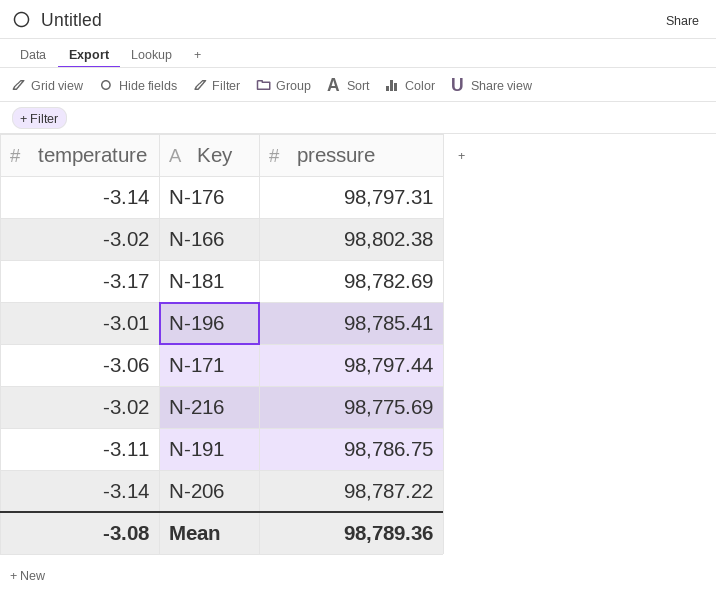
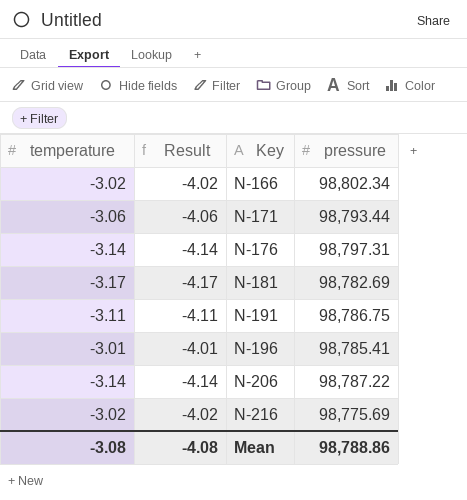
row order: none -> Key ascending
column Result | formula: none -> [temperature] - 1
N-166 | pressure: 98,802.38 -> 98,802.34
N-171 | pressure: 98,797.44 -> 98,793.44
Mean | pressure: 98,789.36 -> 98,788.86

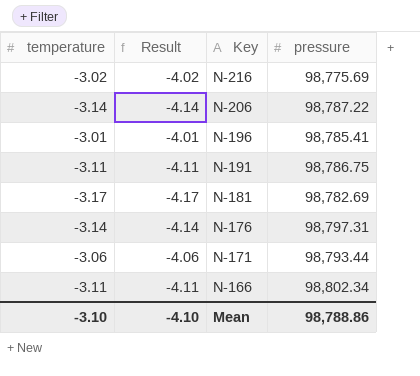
row order: Key ascending -> Key descending
N-166 | temperature: -3.02 -> -3.11
N-166 | Result: -4.02 -> -4.11
Mean | temperature: -3.08 -> -3.10
Mean | Result: -4.08 -> -4.10

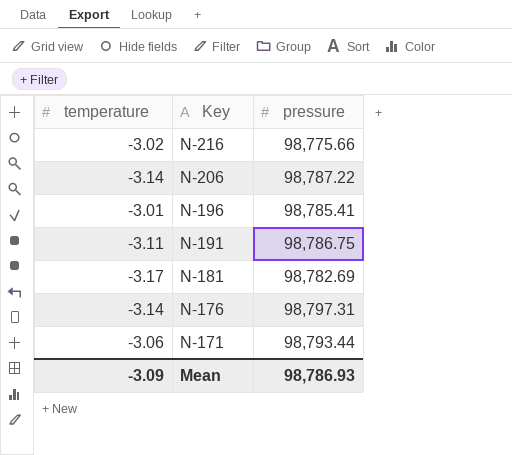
column Result | formula: [temperature] - 1 -> none
row N-166: -3.11 | -4.11 | 98,802.34 -> none
N-216 | pressure: 98,775.69 -> 98,775.66
Mean | temperature: -3.10 -> -3.09
Mean | pressure: 98,788.86 -> 98,786.93

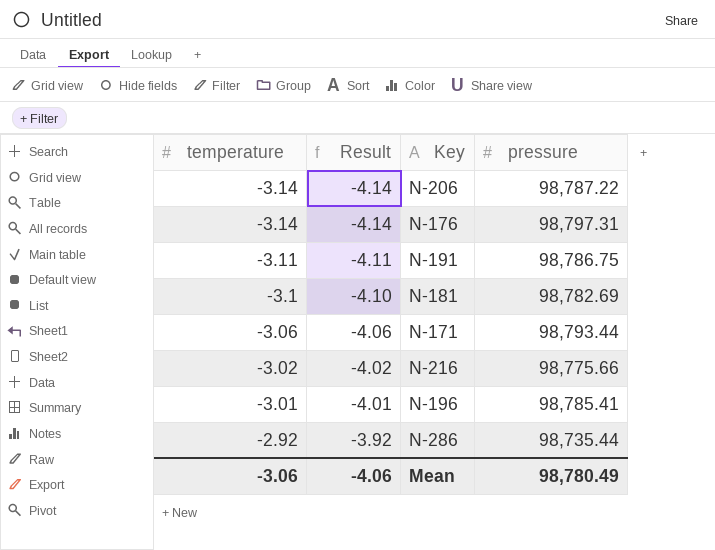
row order: Key descending -> temperature ascending
column Result | formula: none -> [temperature] - 1
N-181 | temperature: -3.17 -> -3.1
row N-286: none -> -2.92 | -3.92 | 98,735.44
Mean | temperature: -3.09 -> -3.06
Mean | pressure: 98,786.93 -> 98,780.49

